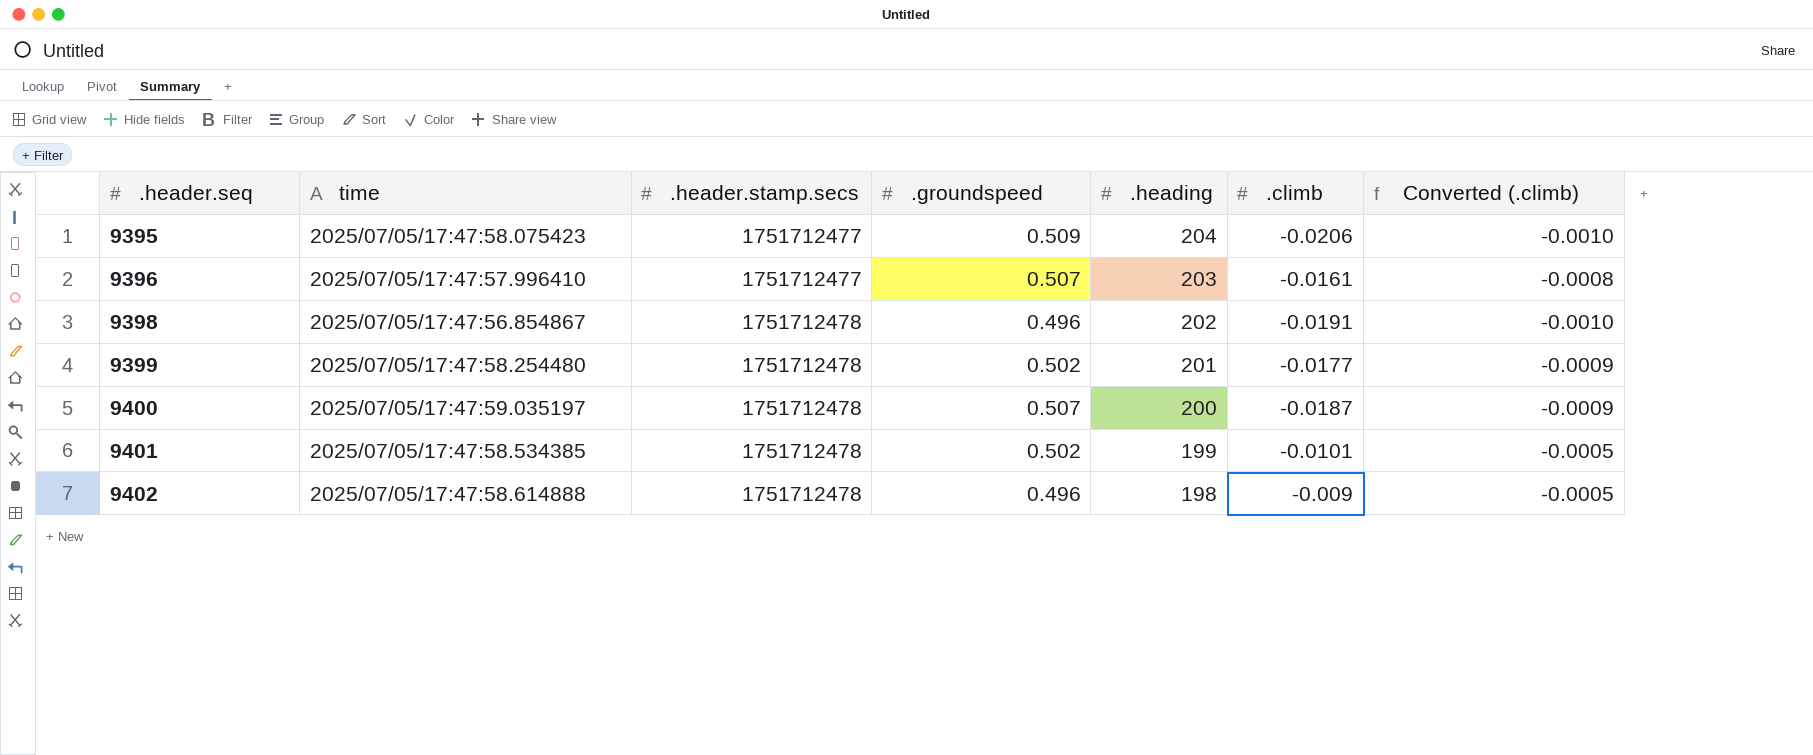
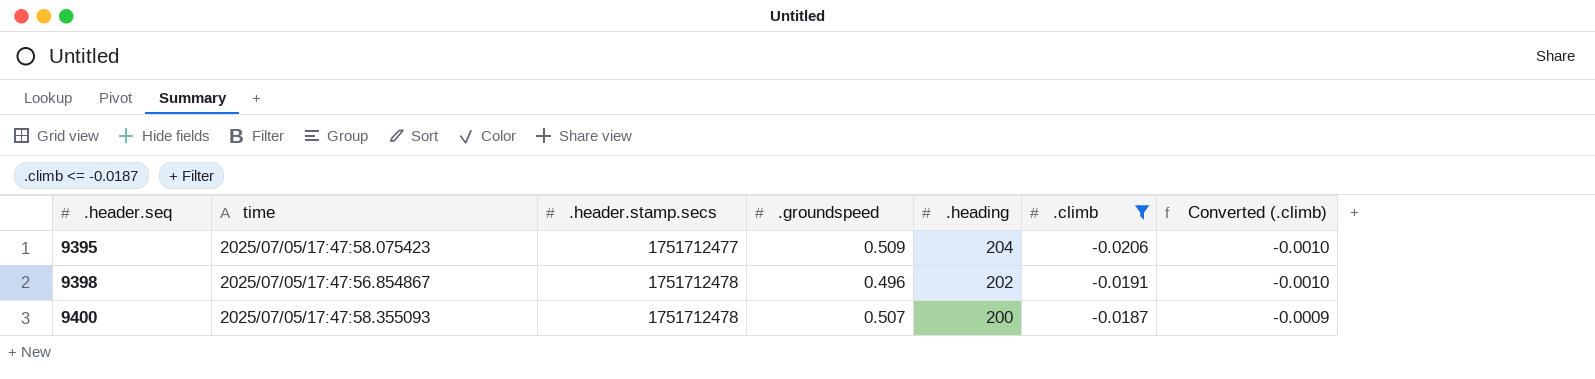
filter: none -> .climb <= -0.0187
9400 | time: 2025/07/05/17:47:59.035197 -> 2025/07/05/17:47:58.355093

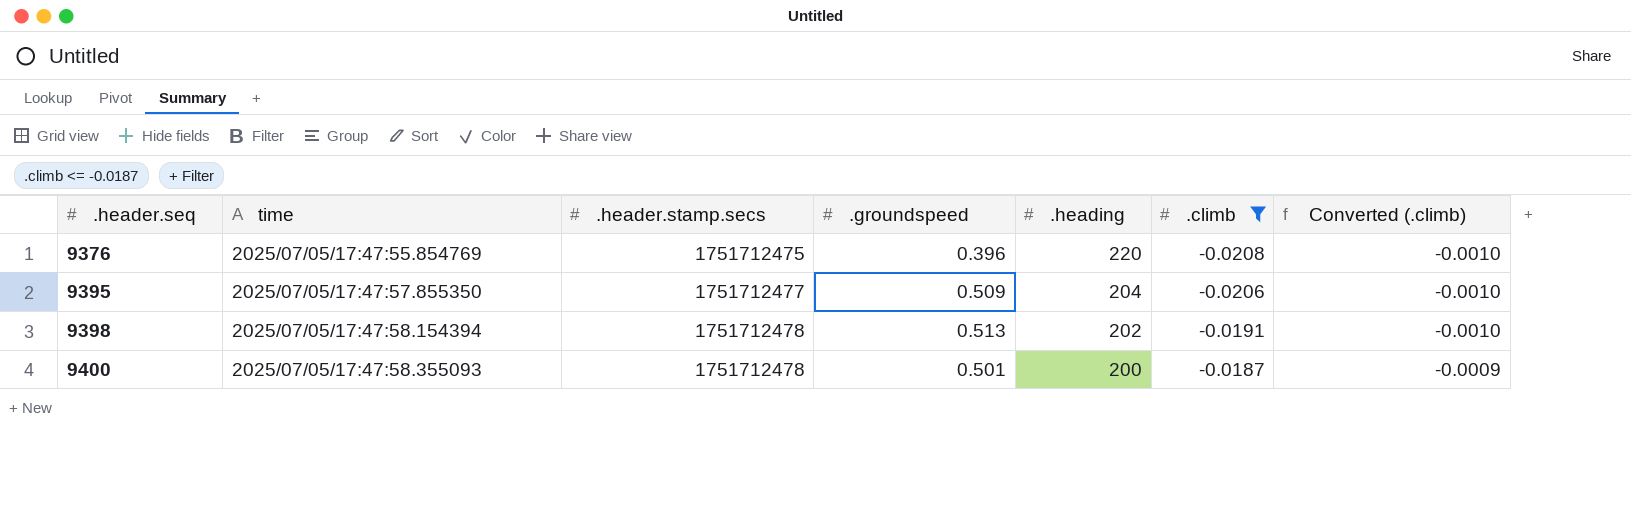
row 9376: none -> 2025/07/05/17:47:55.854769 | 1751712475 | 0.396 | 220 | -0.0208 | -0.0010
9395 | time: 2025/07/05/17:47:58.075423 -> 2025/07/05/17:47:57.855350
9398 | time: 2025/07/05/17:47:56.854867 -> 2025/07/05/17:47:58.154394
9398 | .groundspeed: 0.496 -> 0.513
9400 | .groundspeed: 0.507 -> 0.501

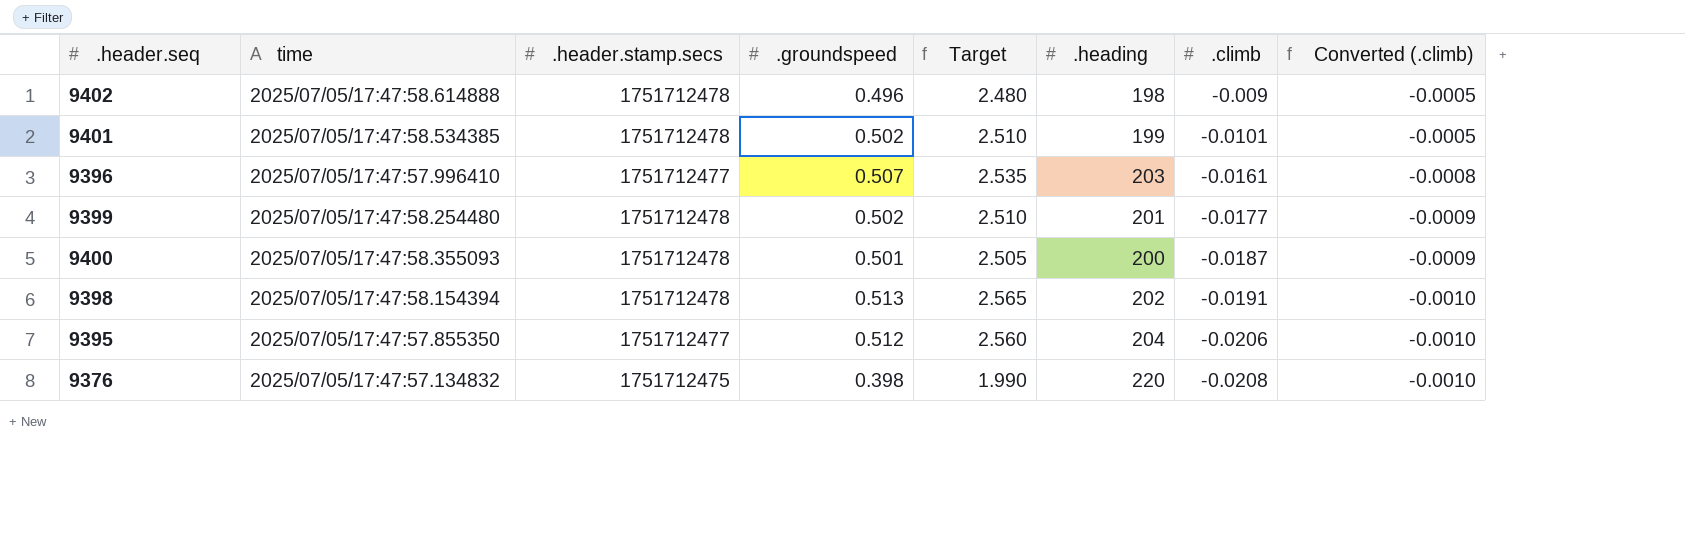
filter: .climb <= -0.0187 -> none
row order: .header.seq ascending -> .climb descending
column Target | formula: none -> [.groundspeed] * 5
9395 | .groundspeed: 0.509 -> 0.512
9376 | time: 2025/07/05/17:47:55.854769 -> 2025/07/05/17:47:57.134832
9376 | .groundspeed: 0.396 -> 0.398

